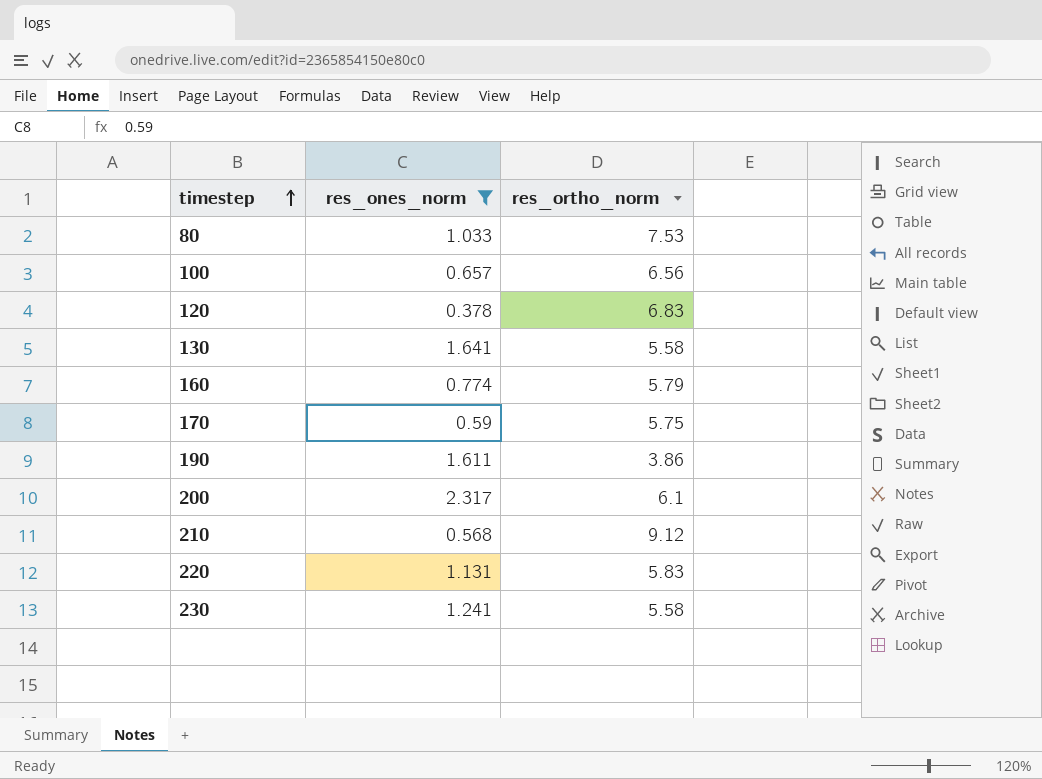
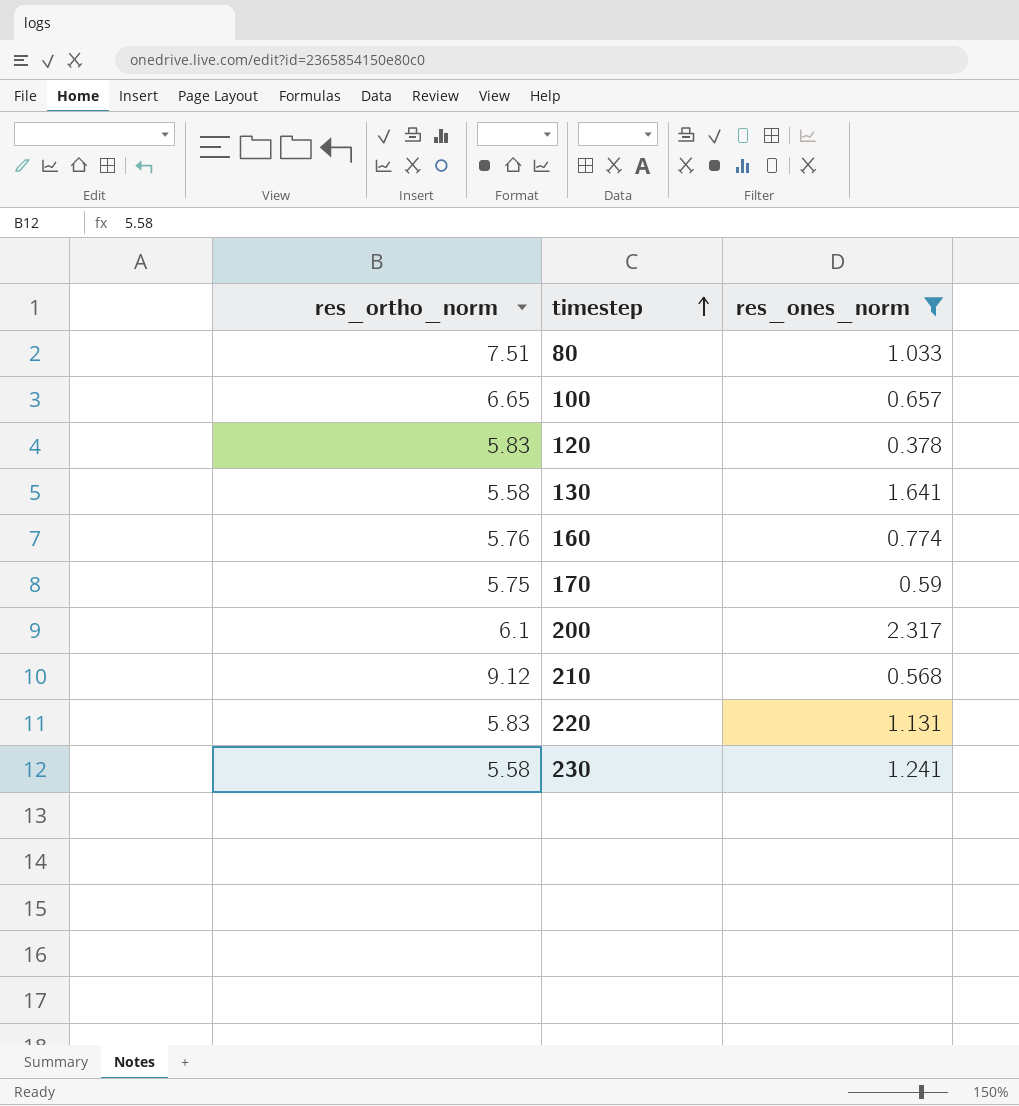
column res_ortho_norm | position: 3 -> 1
row 190: 1.611 | 3.86 -> none
80 | res_ortho_norm: 7.53 -> 7.51
100 | res_ortho_norm: 6.56 -> 6.65
120 | res_ortho_norm: 6.83 -> 5.83
160 | res_ortho_norm: 5.79 -> 5.76

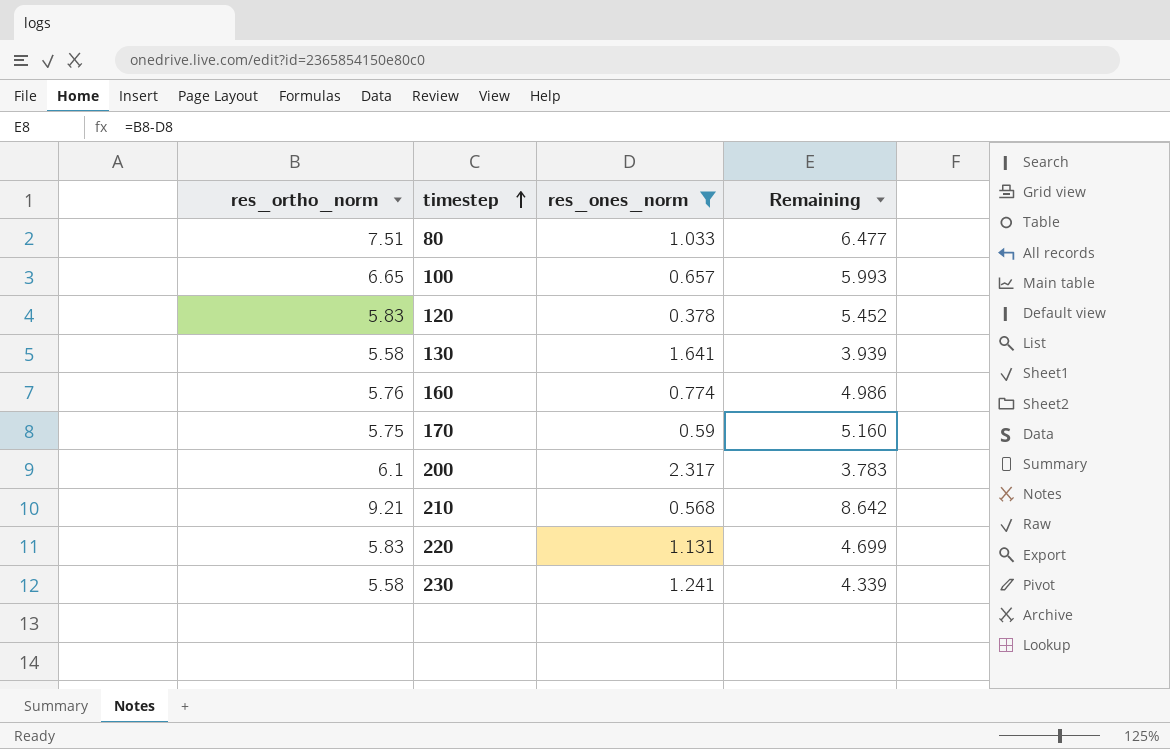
column Remaining | formula: none -> [res_ortho_norm] - [res_ones_norm]
210 | res_ortho_norm: 9.12 -> 9.21

